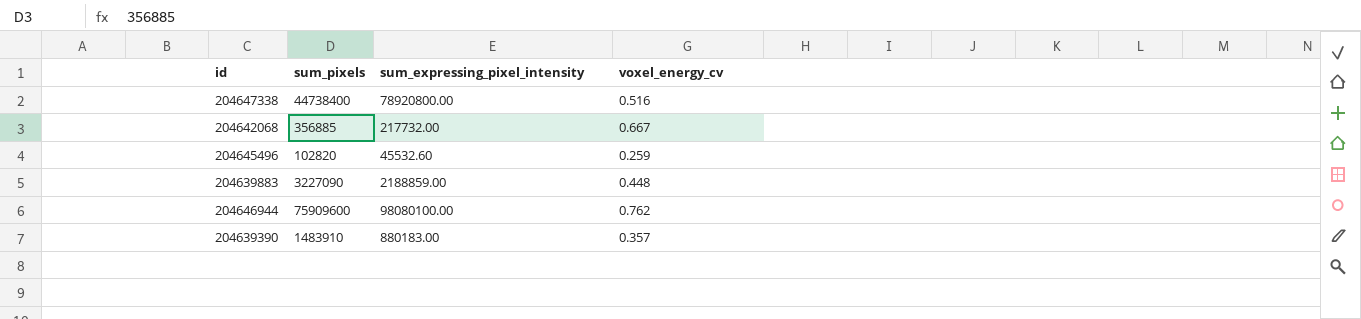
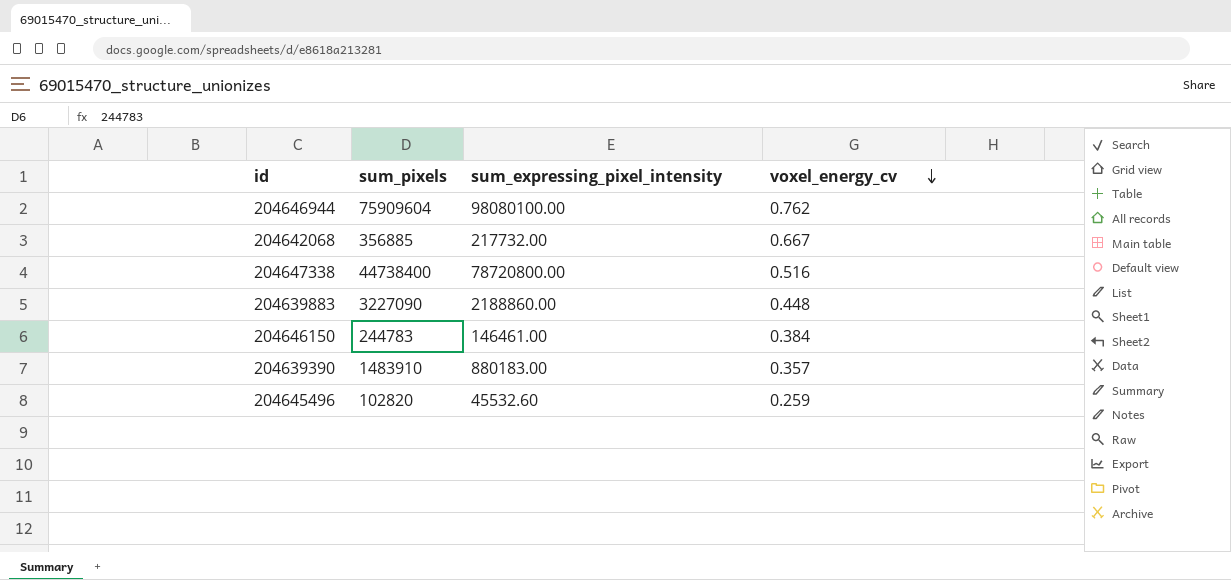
row order: none -> voxel_energy_cv descending
204646944 | sum_pixels: 75909600 -> 75909604
204647338 | sum_expressing_pixel_intensity: 78920800.00 -> 78720800.00
204639883 | sum_expressing_pixel_intensity: 2188859.00 -> 2188860.00
row 204646150: none -> 244783 | 146461.00 | 0.384

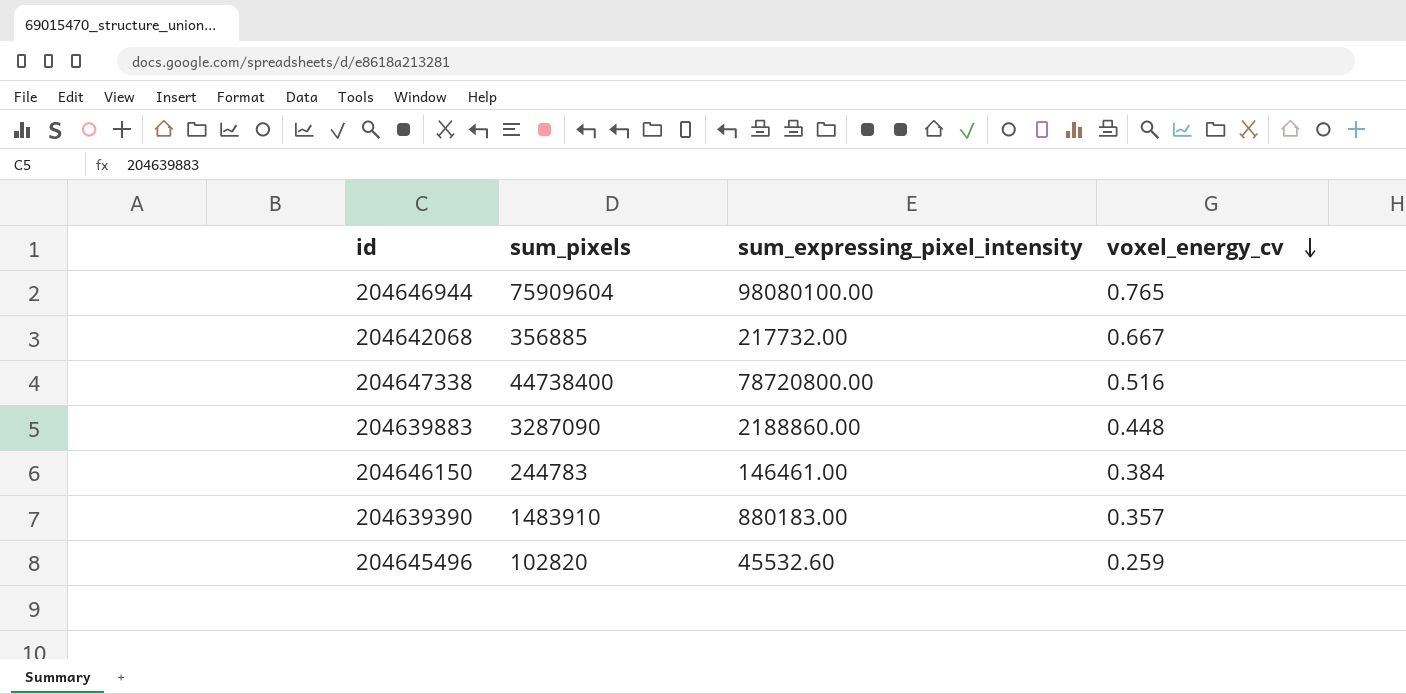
204646944 | voxel_energy_cv: 0.762 -> 0.765
204639883 | sum_pixels: 3227090 -> 3287090

